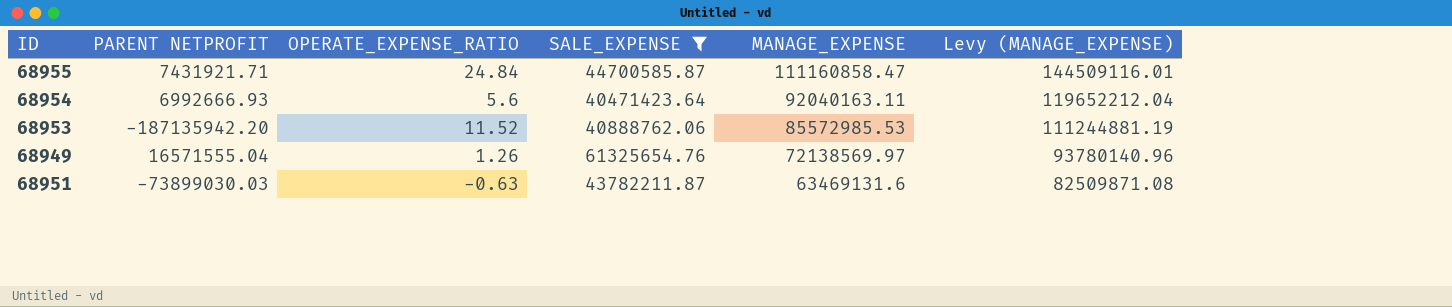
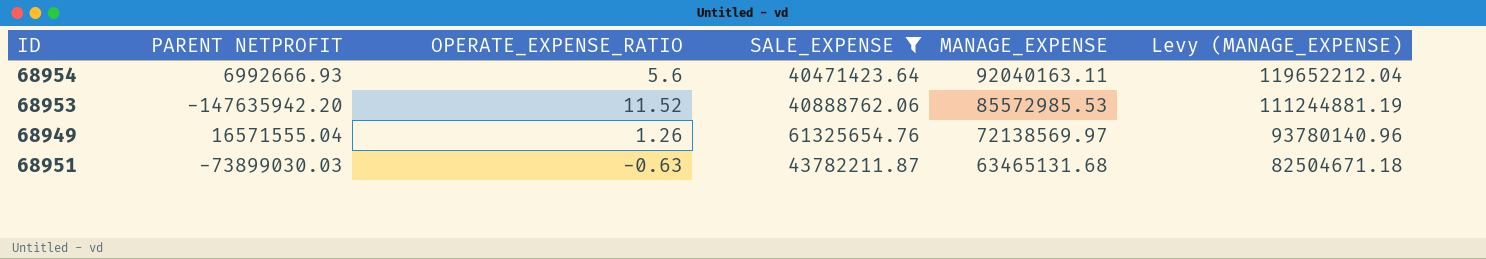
row 68955: 7431921.71 | 24.84 | 44700585.87 | 111160858.47 | 144509116.01 -> none
68953 | PARENT NETPROFIT: -187135942.20 -> -147635942.20
68951 | MANAGE_EXPENSE: 63469131.6 -> 63465131.68
68951 | Levy (MANAGE_EXPENSE): 82509871.08 -> 82504671.18

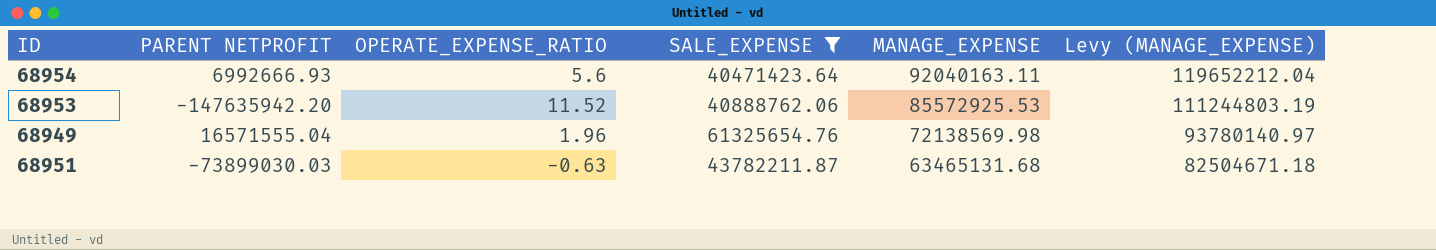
68953 | MANAGE_EXPENSE: 85572985.53 -> 85572925.53
68953 | Levy (MANAGE_EXPENSE): 111244881.19 -> 111244803.19
68949 | OPERATE_EXPENSE_RATIO: 1.26 -> 1.96
68949 | MANAGE_EXPENSE: 72138569.97 -> 72138569.98
68949 | Levy (MANAGE_EXPENSE): 93780140.96 -> 93780140.97

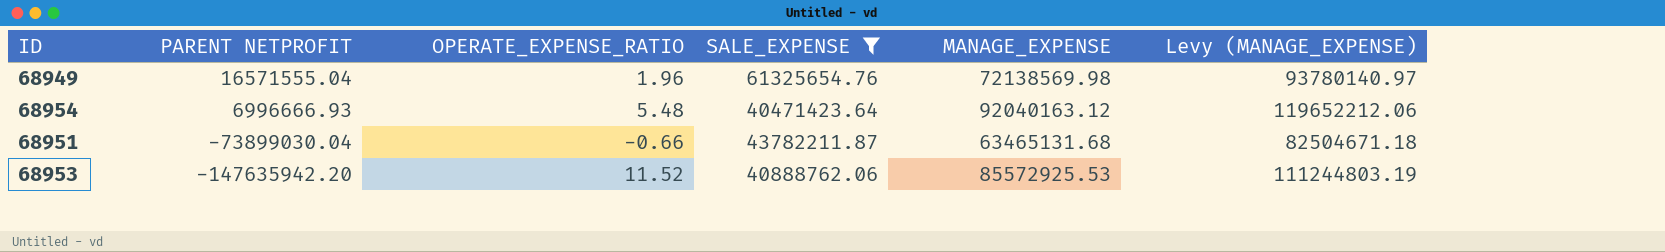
row order: MANAGE_EXPENSE descending -> PARENT NETPROFIT descending
68954 | PARENT NETPROFIT: 6992666.93 -> 6996666.93
68954 | OPERATE_EXPENSE_RATIO: 5.6 -> 5.48
68954 | MANAGE_EXPENSE: 92040163.11 -> 92040163.12
68954 | Levy (MANAGE_EXPENSE): 119652212.04 -> 119652212.06
68951 | PARENT NETPROFIT: -73899030.03 -> -73899030.04
68951 | OPERATE_EXPENSE_RATIO: -0.63 -> -0.66

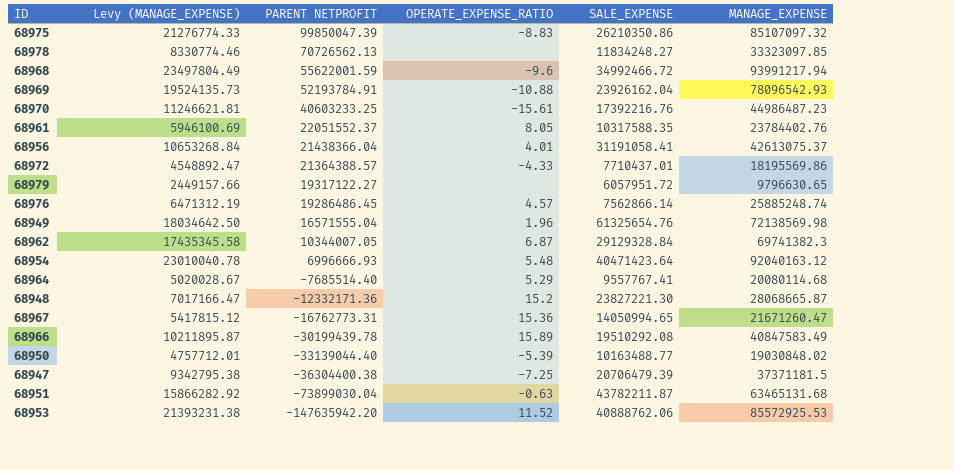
filter: SALE_EXPENSE >= 40471423.64 -> none
column Levy (MANAGE_EXPENSE) | formula: [MANAGE_EXPENSE] * 1.3 -> [MANAGE_EXPENSE] * 0.25
column Levy (MANAGE_EXPENSE) | position: 6 -> 2
68951 | OPERATE_EXPENSE_RATIO: -0.66 -> -0.63

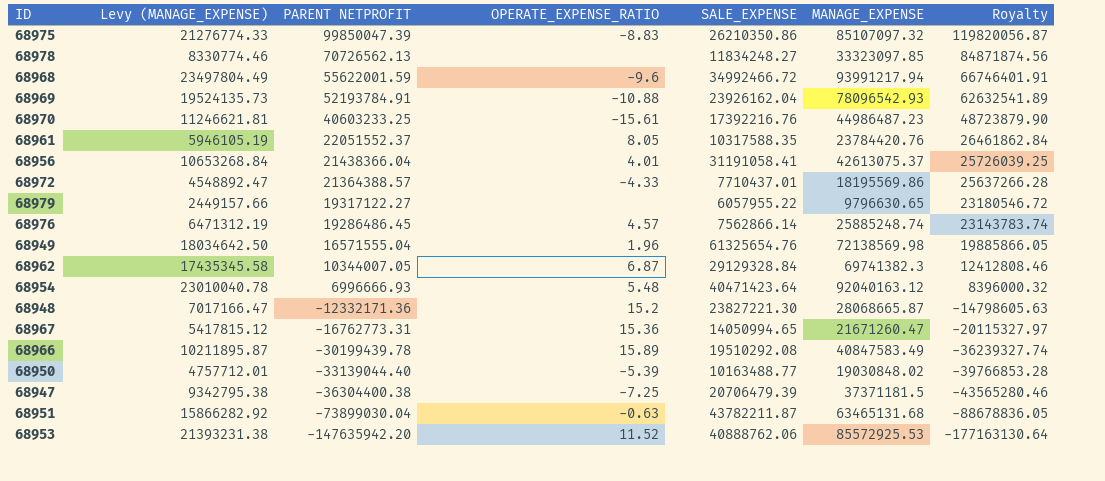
column Royalty | formula: none -> [PARENT NETPROFIT] * 1.2
row 68964: 5020028.67 | -7685514.40 | 5.29 | 9557767.41 | 20080114.68 -> none
68961 | Levy (MANAGE_EXPENSE): 5946100.69 -> 5946105.19
68961 | MANAGE_EXPENSE: 23784402.76 -> 23784420.76
68979 | SALE_EXPENSE: 6057951.72 -> 6057955.22

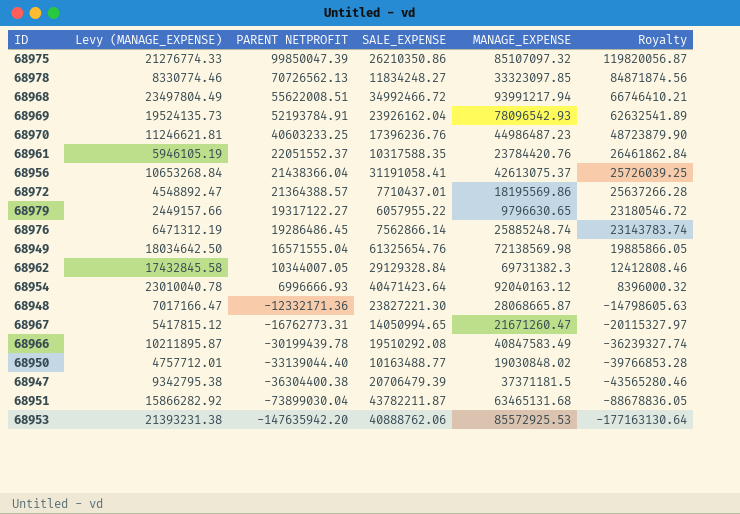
column OPERATE_EXPENSE_RATIO | position: 4 -> none
68968 | PARENT NETPROFIT: 55622001.59 -> 55622008.51
68968 | Royalty: 66746401.91 -> 66746410.21
68970 | SALE_EXPENSE: 17392216.76 -> 17396236.76
68962 | Levy (MANAGE_EXPENSE): 17435345.58 -> 17432845.58
68962 | MANAGE_EXPENSE: 69741382.3 -> 69731382.3

